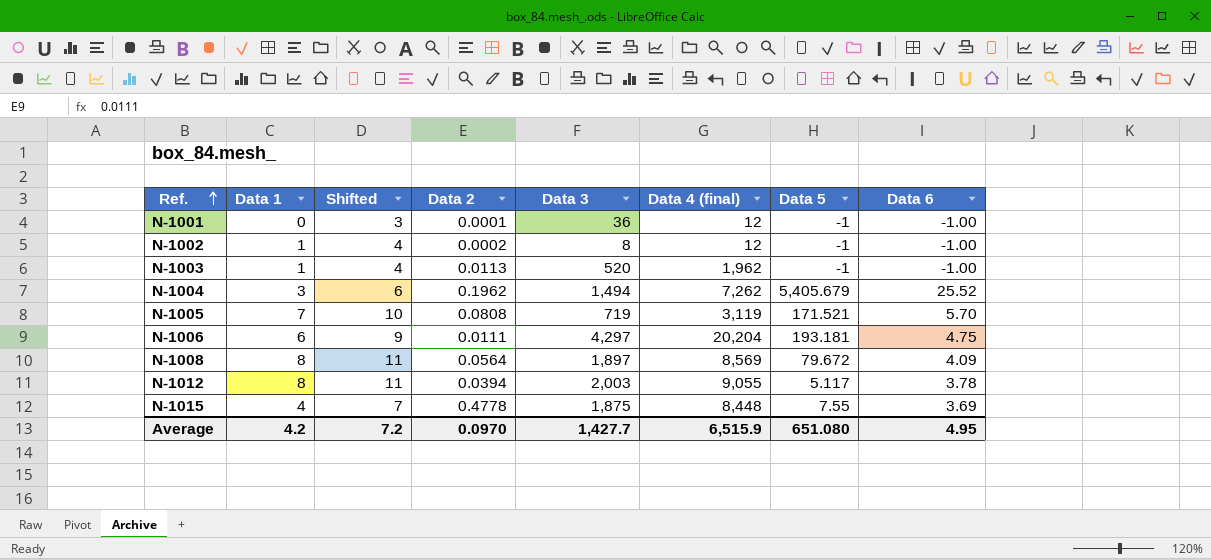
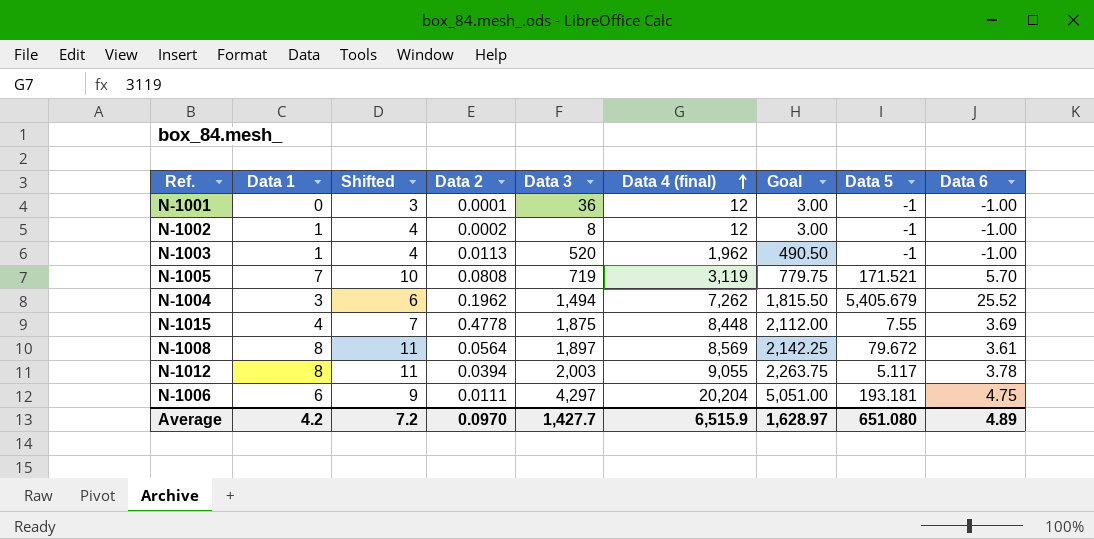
row order: Ref. ascending -> Data 4 (final) ascending
column Goal | formula: none -> [Data 4 (final)] * 0.25
N-1008 | Data 6: 4.09 -> 3.61
Average | Data 6: 4.95 -> 4.89

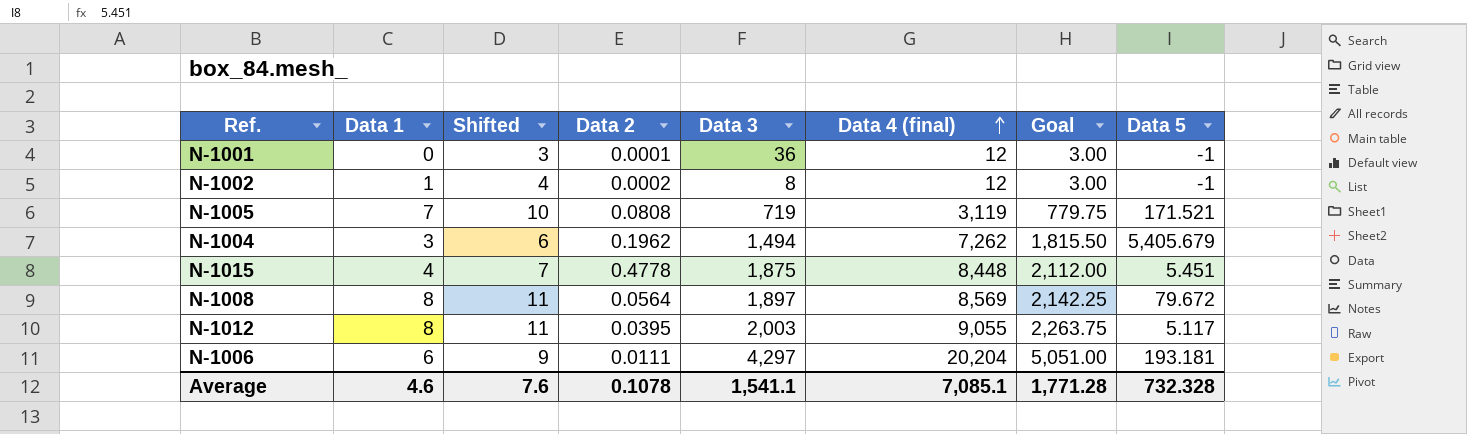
column Data 6 | position: 9 -> none
row N-1003: 1 | 4 | 0.0113 | 520 | 1,962 | 490.50 | -1 | -1.00 -> none
N-1015 | Data 5: 7.55 -> 5.451
N-1012 | Data 2: 0.0394 -> 0.0395
Average | Data 1: 4.2 -> 4.6
Average | Shifted: 7.2 -> 7.6
Average | Data 2: 0.0970 -> 0.1078
Average | Data 3: 1,427.7 -> 1,541.1
Average | Data 4 (final): 6,515.9 -> 7,085.1
Average | Goal: 1,628.97 -> 1,771.28
Average | Data 5: 651.080 -> 732.328

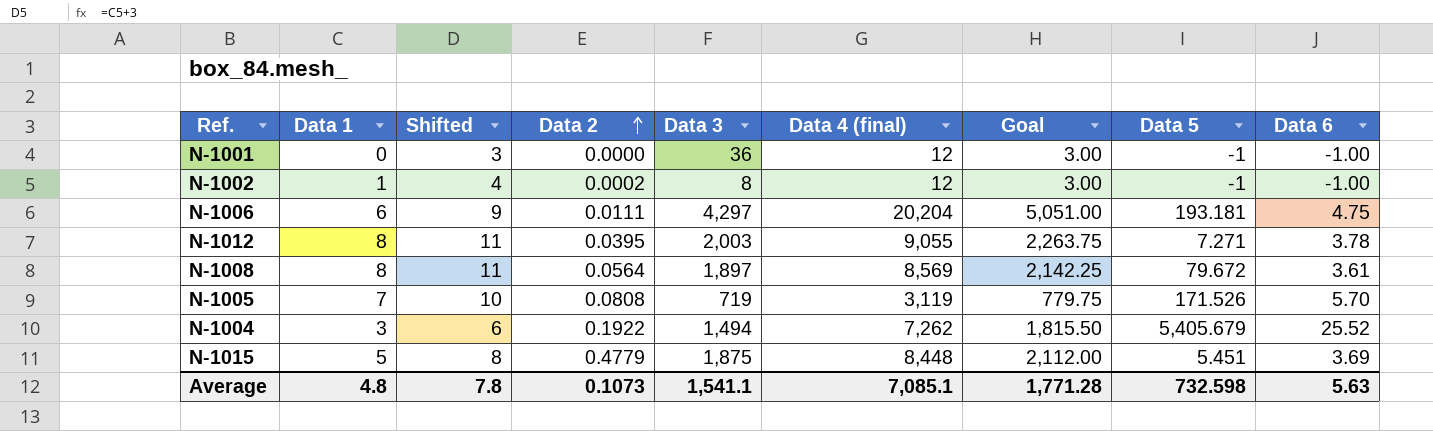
row order: Data 4 (final) ascending -> Data 2 ascending
column Data 6 | position: none -> 9
N-1001 | Data 2: 0.0001 -> 0.0000
N-1012 | Data 5: 5.117 -> 7.271
N-1005 | Data 5: 171.521 -> 171.526
N-1004 | Data 2: 0.1962 -> 0.1922
N-1015 | Data 1: 4 -> 5
N-1015 | Shifted: 7 -> 8
N-1015 | Data 2: 0.4778 -> 0.4779
Average | Data 1: 4.6 -> 4.8
Average | Shifted: 7.6 -> 7.8
Average | Data 2: 0.1078 -> 0.1073
Average | Data 5: 732.328 -> 732.598

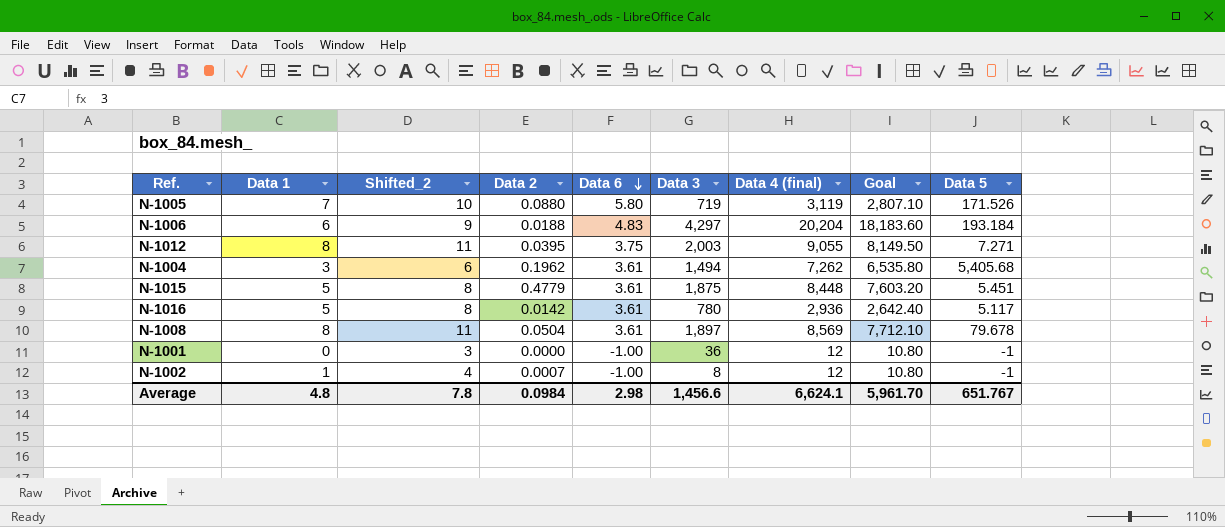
row order: Data 2 ascending -> Data 6 descending
column name: Shifted -> Shifted_2
column Data 6 | position: 9 -> 5
column Goal | formula: [Data 4 (final)] * 0.25 -> [Data 4 (final)] * 0.9
N-1005 | Data 2: 0.0808 -> 0.0880
N-1005 | Data 6: 5.70 -> 5.80
N-1006 | Data 2: 0.0111 -> 0.0188
N-1006 | Data 6: 4.75 -> 4.83
N-1006 | Data 5: 193.181 -> 193.184
N-1012 | Data 6: 3.78 -> 3.75
N-1004 | Data 2: 0.1922 -> 0.1962
N-1004 | Data 6: 25.52 -> 3.61
N-1004 | Data 5: 5,405.679 -> 5,405.68
N-1015 | Data 6: 3.69 -> 3.61
row N-1016: none -> 5 | 8 | 0.0142 | 3.61 | 780 | 2,936 | 2,642.40 | 5.117
N-1008 | Data 2: 0.0564 -> 0.0504
N-1008 | Data 5: 79.672 -> 79.678
N-1002 | Data 2: 0.0002 -> 0.0007
Average | Data 2: 0.1073 -> 0.0984
Average | Data 6: 5.63 -> 2.98
Average | Data 3: 1,541.1 -> 1,456.6
Average | Data 4 (final): 7,085.1 -> 6,624.1
Average | Goal: 1,771.28 -> 5,961.70
Average | Data 5: 732.598 -> 651.767

